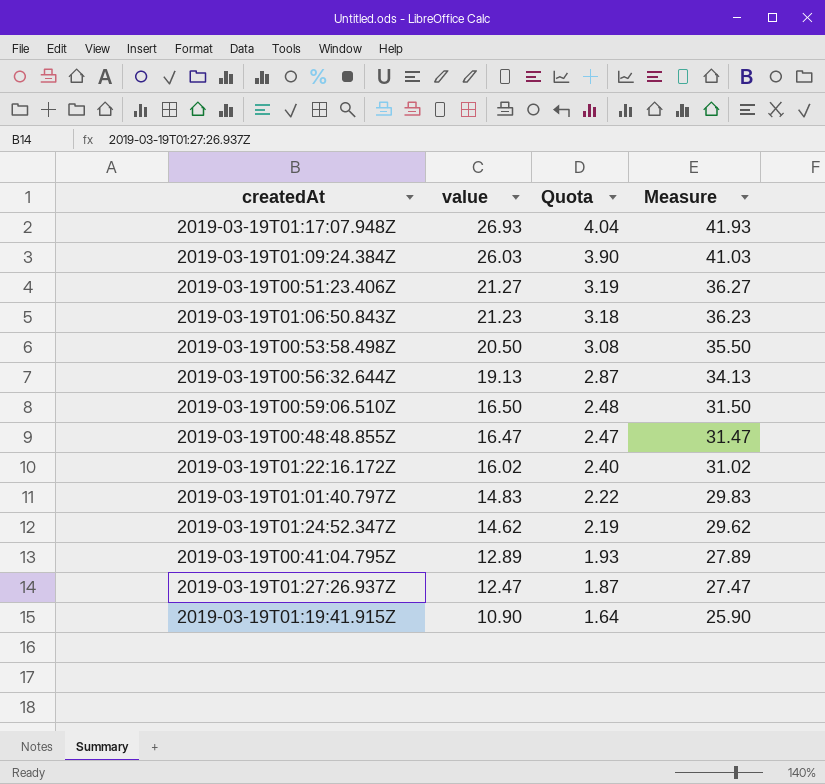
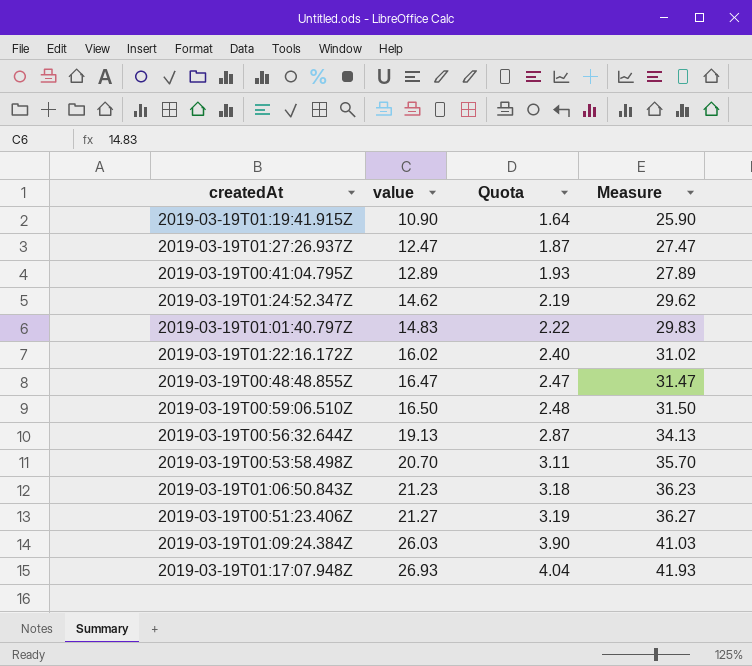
row order: value descending -> value ascending
2019-03-19T00:53:58.498Z | value: 20.50 -> 20.70
2019-03-19T00:53:58.498Z | Quota: 3.08 -> 3.11
2019-03-19T00:53:58.498Z | Measure: 35.50 -> 35.70

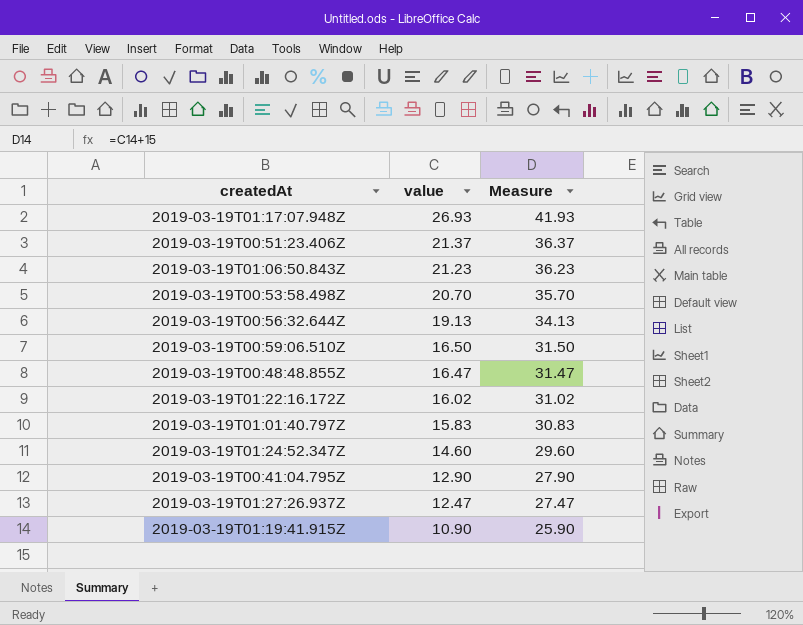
row order: value ascending -> value descending
column Quota | formula: [value] * 0.15 -> none
row 2019-03-19T01:09:24.384Z: 26.03 | 3.90 | 41.03 -> none
2019-03-19T00:51:23.406Z | value: 21.27 -> 21.37
2019-03-19T00:51:23.406Z | Measure: 36.27 -> 36.37
2019-03-19T01:01:40.797Z | value: 14.83 -> 15.83
2019-03-19T01:01:40.797Z | Measure: 29.83 -> 30.83
2019-03-19T01:24:52.347Z | value: 14.62 -> 14.60
2019-03-19T01:24:52.347Z | Measure: 29.62 -> 29.60
2019-03-19T00:41:04.795Z | value: 12.89 -> 12.90
2019-03-19T00:41:04.795Z | Measure: 27.89 -> 27.90

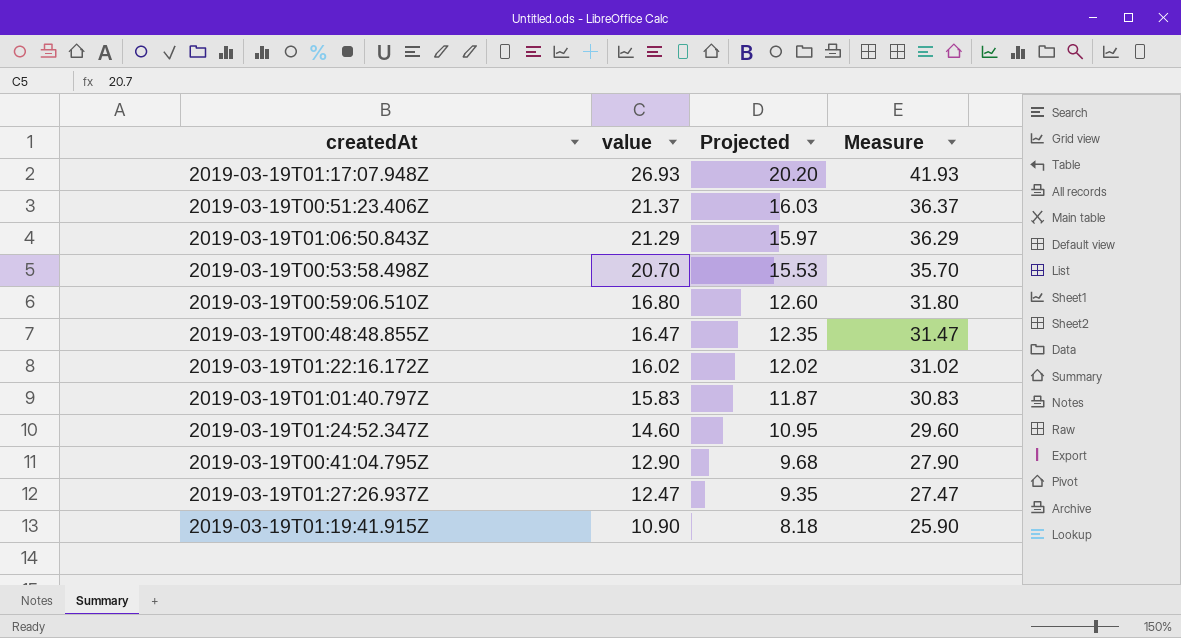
column Projected | formula: none -> [value] * 0.75
row 2019-03-19T00:56:32.644Z: 19.13 | 34.13 -> none
2019-03-19T01:06:50.843Z | value: 21.23 -> 21.29
2019-03-19T01:06:50.843Z | Measure: 36.23 -> 36.29
2019-03-19T00:59:06.510Z | value: 16.50 -> 16.80
2019-03-19T00:59:06.510Z | Measure: 31.50 -> 31.80

